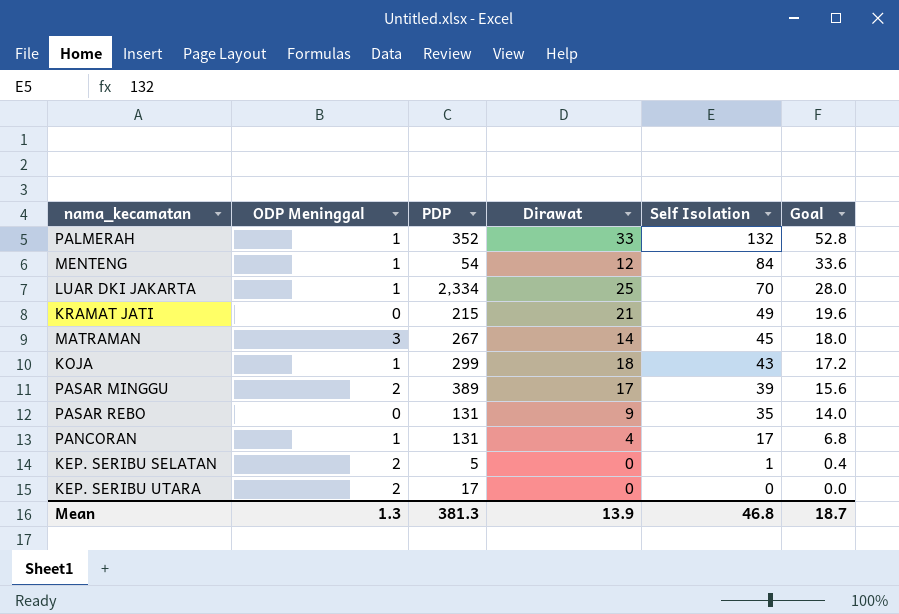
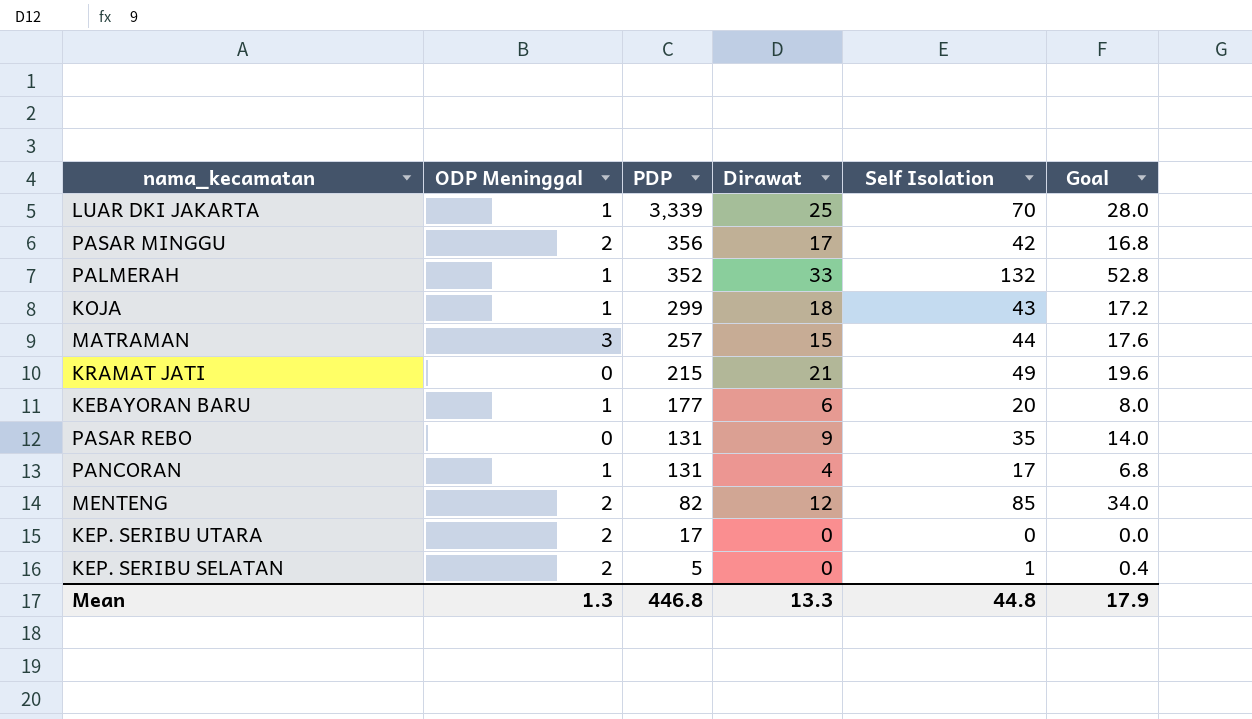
row order: Self Isolation descending -> PDP descending
LUAR DKI JAKARTA | PDP: 2,334 -> 3,339
PASAR MINGGU | PDP: 389 -> 356
PASAR MINGGU | Self Isolation: 39 -> 42
PASAR MINGGU | Goal: 15.6 -> 16.8
MATRAMAN | PDP: 267 -> 257
MATRAMAN | Dirawat: 14 -> 15
MATRAMAN | Self Isolation: 45 -> 44
MATRAMAN | Goal: 18.0 -> 17.6
row KEBAYORAN BARU: none -> 1 | 177 | 6 | 20 | 8.0
MENTENG | ODP Meninggal: 1 -> 2
MENTENG | PDP: 54 -> 82
MENTENG | Self Isolation: 84 -> 85
MENTENG | Goal: 33.6 -> 34.0
Mean | PDP: 381.3 -> 446.8
Mean | Dirawat: 13.9 -> 13.3
Mean | Self Isolation: 46.8 -> 44.8
Mean | Goal: 18.7 -> 17.9

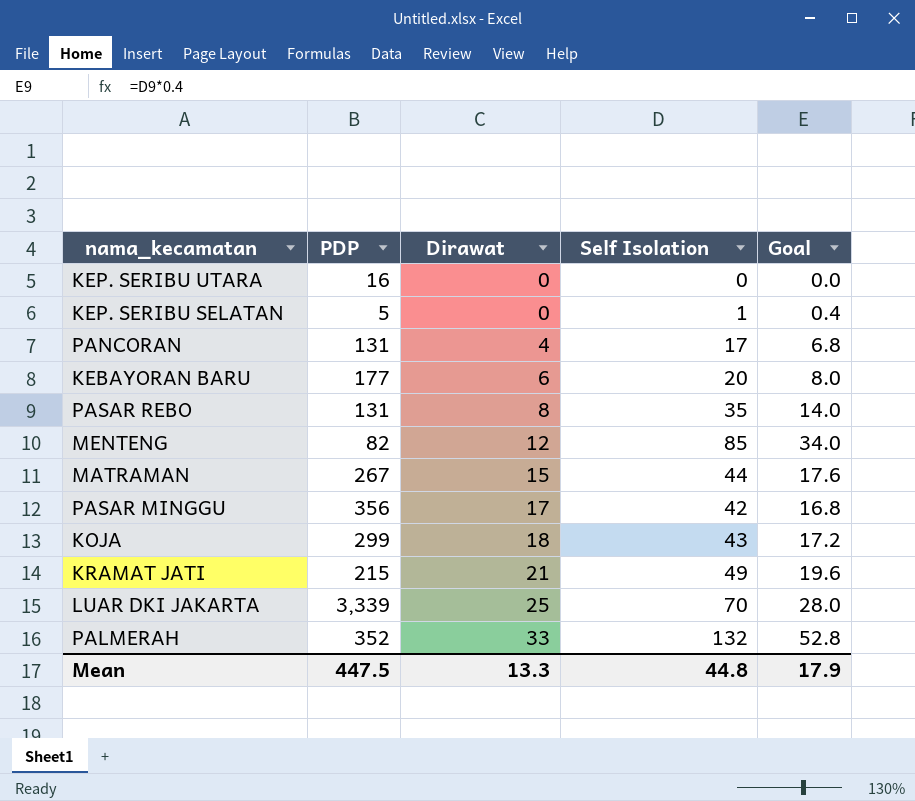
row order: PDP descending -> Dirawat ascending
column ODP Meninggal | position: 2 -> none
KEP. SERIBU UTARA | PDP: 17 -> 16
PASAR REBO | Dirawat: 9 -> 8
MATRAMAN | PDP: 257 -> 267
Mean | PDP: 446.8 -> 447.5

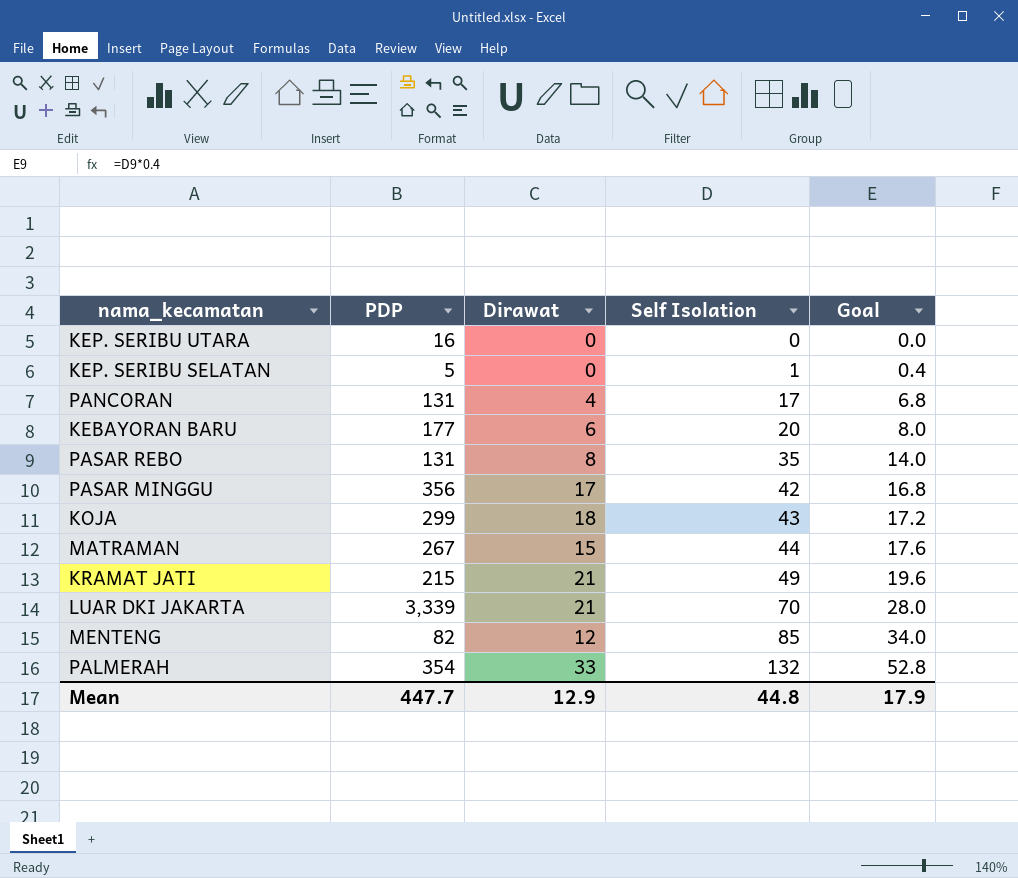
row order: Dirawat ascending -> Self Isolation ascending
LUAR DKI JAKARTA | Dirawat: 25 -> 21
PALMERAH | PDP: 352 -> 354
Mean | PDP: 447.5 -> 447.7
Mean | Dirawat: 13.3 -> 12.9

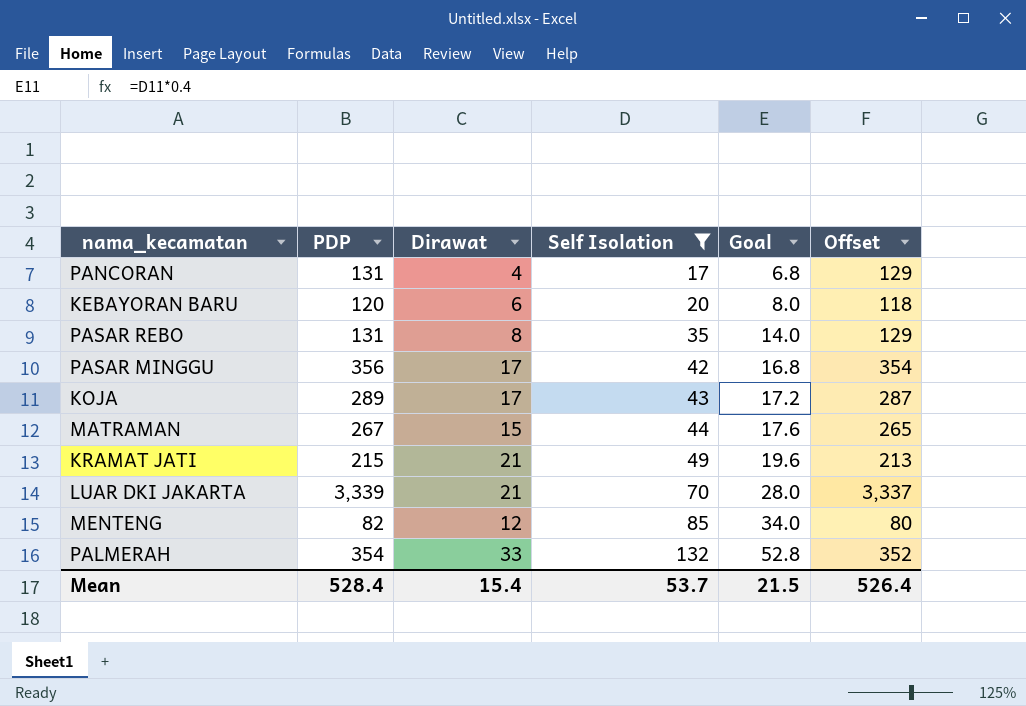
filter: none -> Self Isolation >= 17
column Offset | formula: none -> [PDP] - 2
KEBAYORAN BARU | PDP: 177 -> 120
KOJA | PDP: 299 -> 289
KOJA | Dirawat: 18 -> 17
Mean | PDP: 447.7 -> 528.4
Mean | Dirawat: 12.9 -> 15.4
Mean | Self Isolation: 44.8 -> 53.7
Mean | Goal: 17.9 -> 21.5

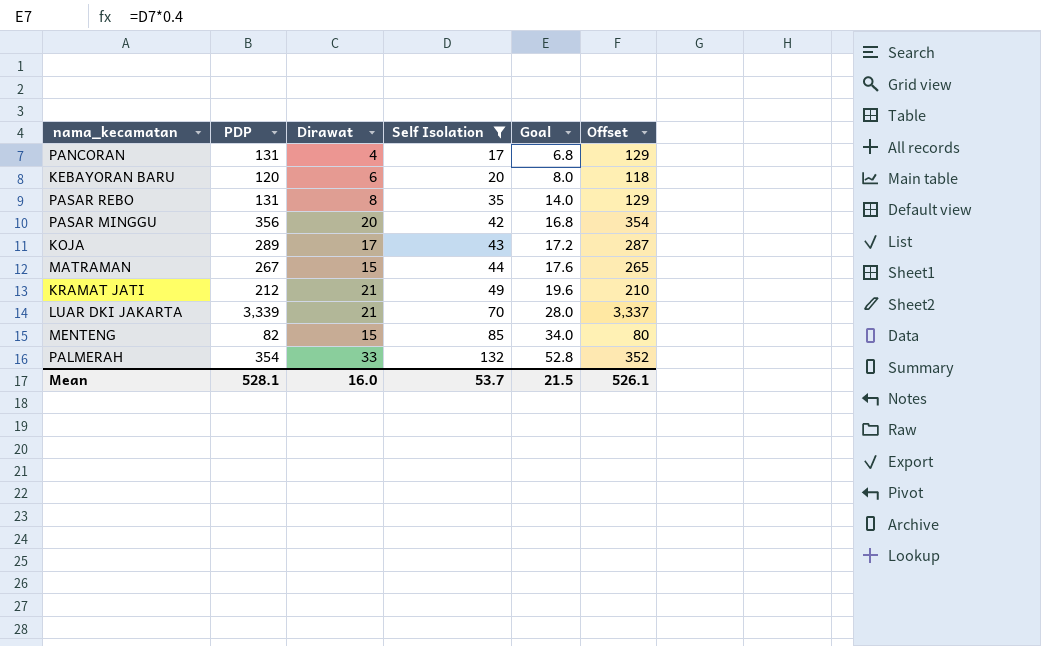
PASAR MINGGU | Dirawat: 17 -> 20
KRAMAT JATI | PDP: 215 -> 212
KRAMAT JATI | Offset: 213 -> 210
MENTENG | Dirawat: 12 -> 15
Mean | PDP: 528.4 -> 528.1
Mean | Dirawat: 15.4 -> 16.0
Mean | Offset: 526.4 -> 526.1

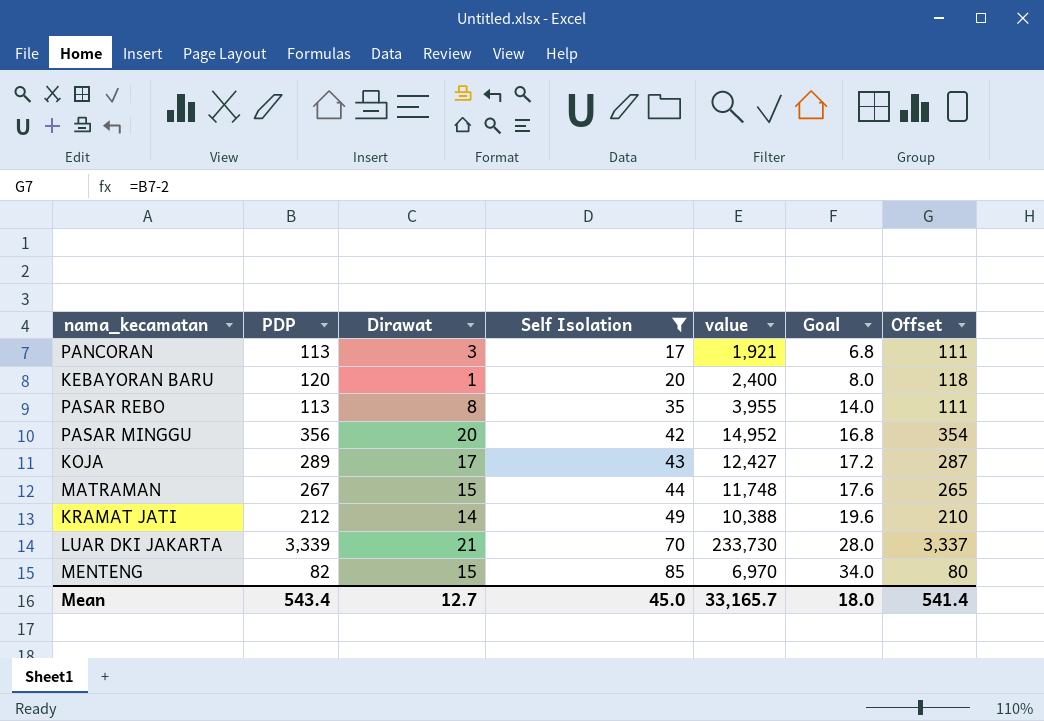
column value | formula: none -> [PDP] * [Self Isolation]
row PALMERAH: 354 | 33 | 132 | 52.8 | 352 -> none
PANCORAN | PDP: 131 -> 113
PANCORAN | Dirawat: 4 -> 3
PANCORAN | Offset: 129 -> 111
KEBAYORAN BARU | Dirawat: 6 -> 1
PASAR REBO | PDP: 131 -> 113
PASAR REBO | Offset: 129 -> 111
KRAMAT JATI | Dirawat: 21 -> 14
Mean | PDP: 528.1 -> 543.4
Mean | Dirawat: 16.0 -> 12.7
Mean | Self Isolation: 53.7 -> 45.0
Mean | Goal: 21.5 -> 18.0
Mean | Offset: 526.1 -> 541.4

